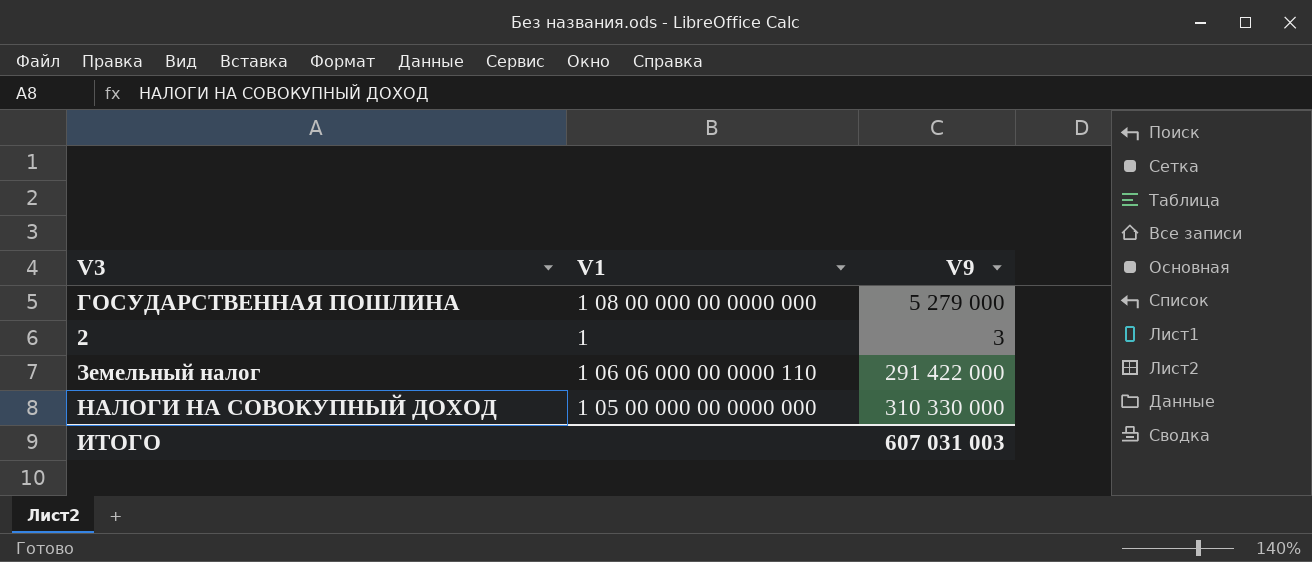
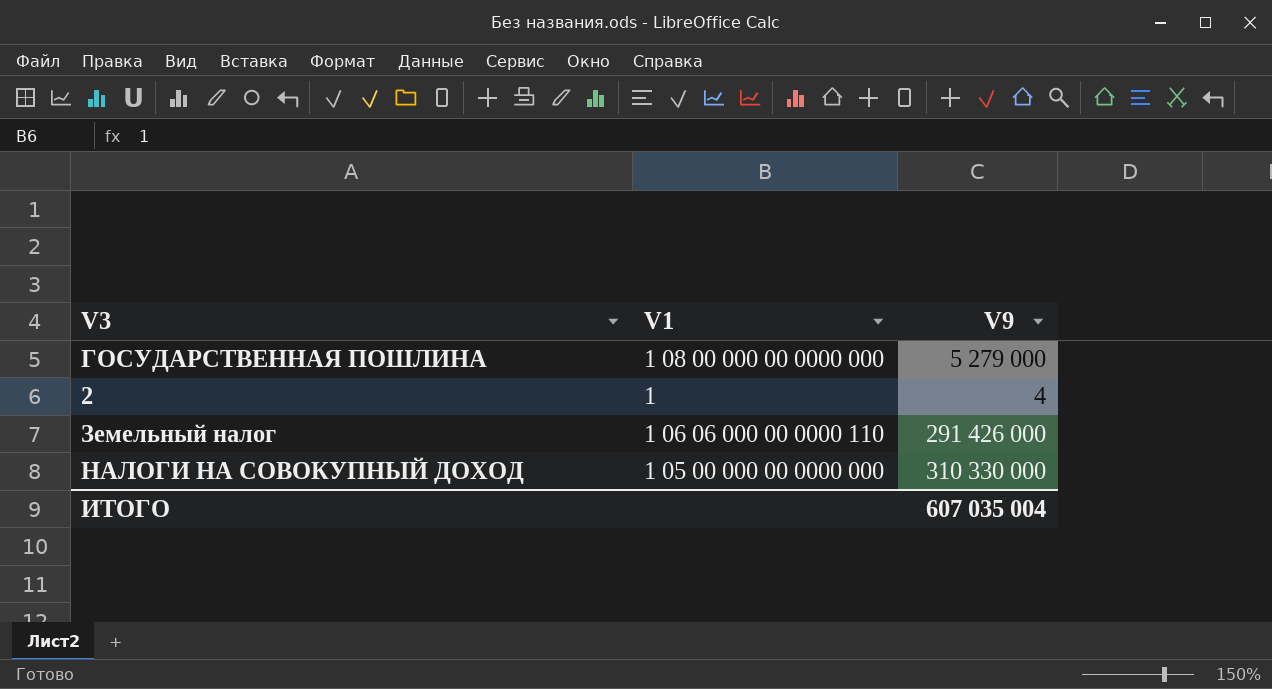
2 | V9: 3 -> 4
Земельный налог | V9: 291 422 000 -> 291 426 000
ИТОГО | V9: 607 031 003 -> 607 035 004

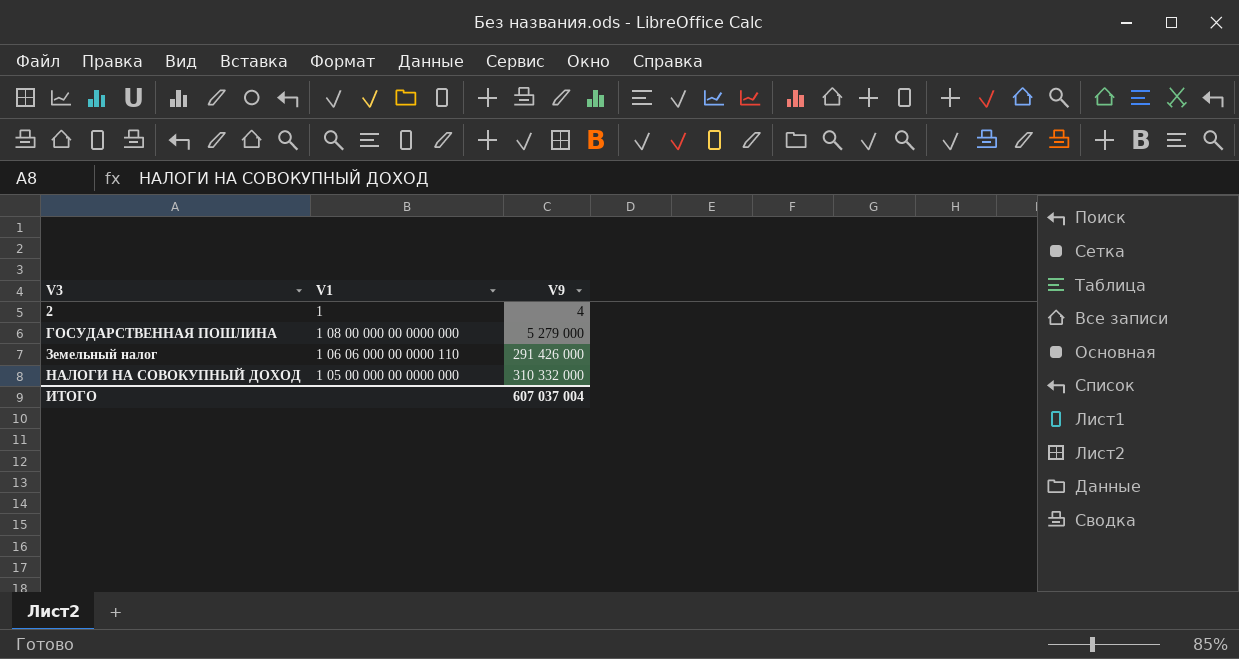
row order: none -> V3 ascending
НАЛОГИ НА СОВОКУПНЫЙ ДОХОД | V9: 310 330 000 -> 310 332 000
ИТОГО | V9: 607 035 004 -> 607 037 004

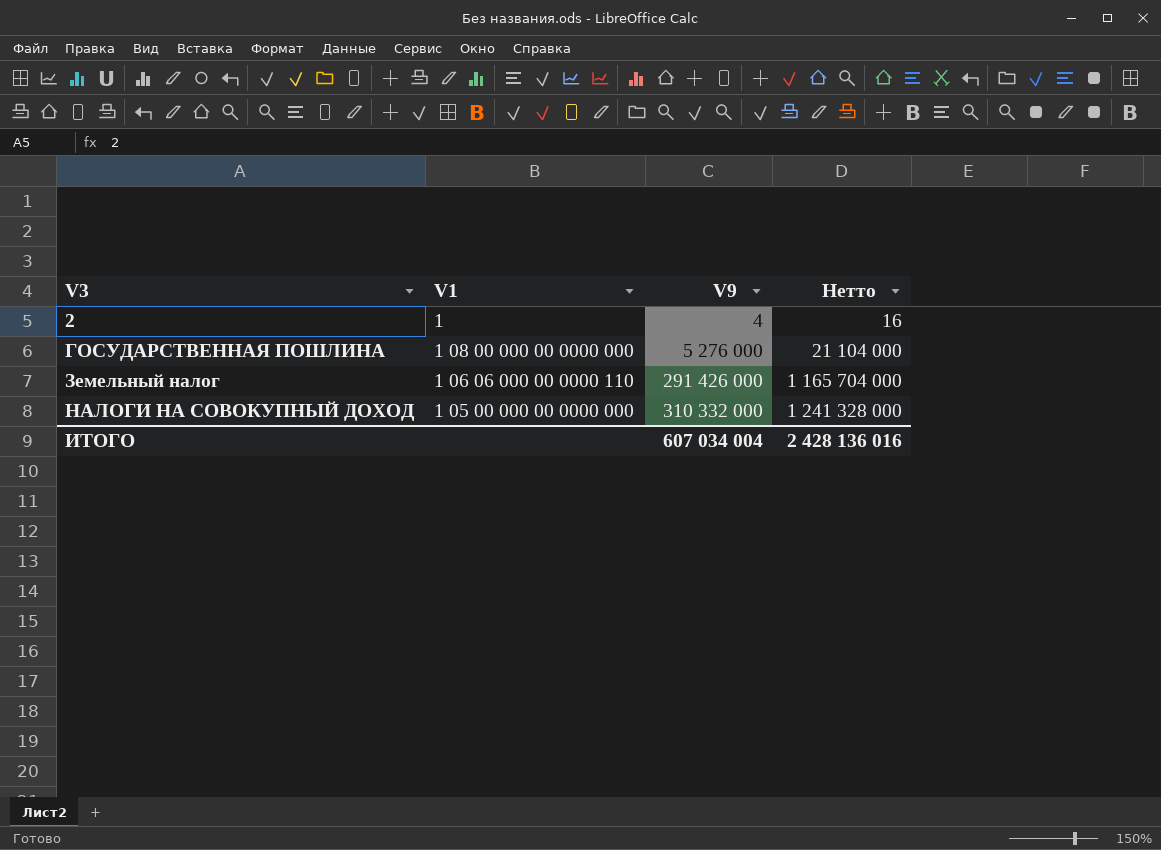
column Нетто | formula: none -> [V9] * 4
ГОСУДАРСТВЕННАЯ ПОШЛИНА | V9: 5 279 000 -> 5 276 000
ИТОГО | V9: 607 037 004 -> 607 034 004

